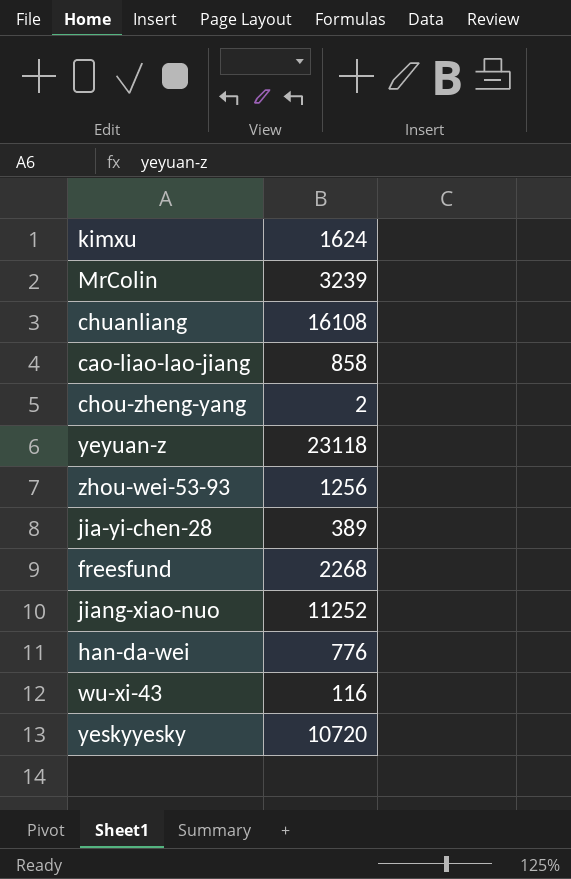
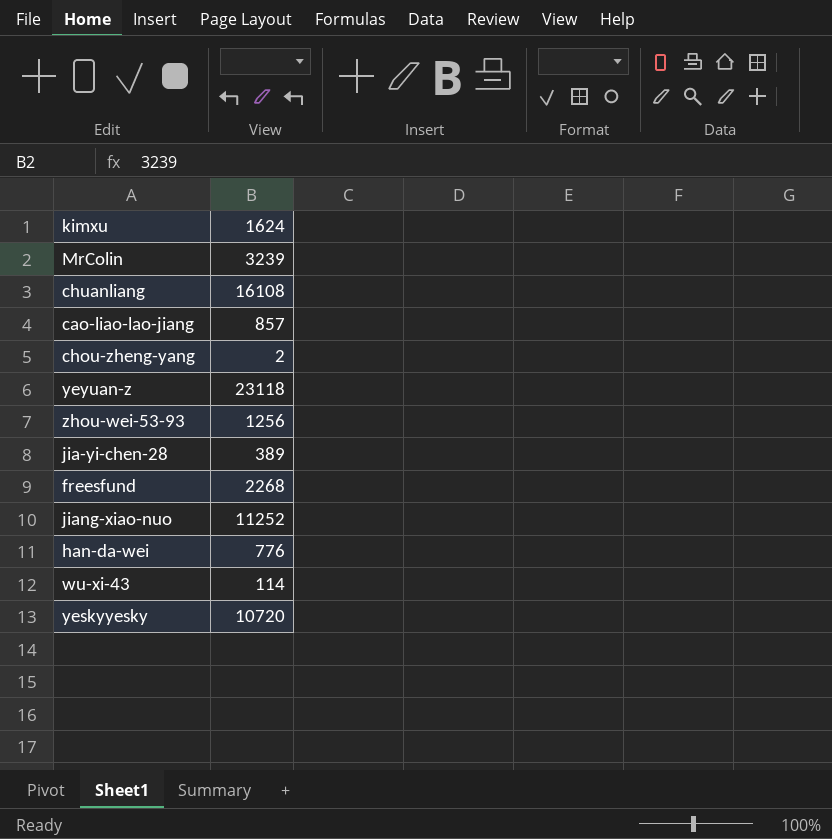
cao-liao-lao-jiang | 1624: 858 -> 857
wu-xi-43 | 1624: 116 -> 114

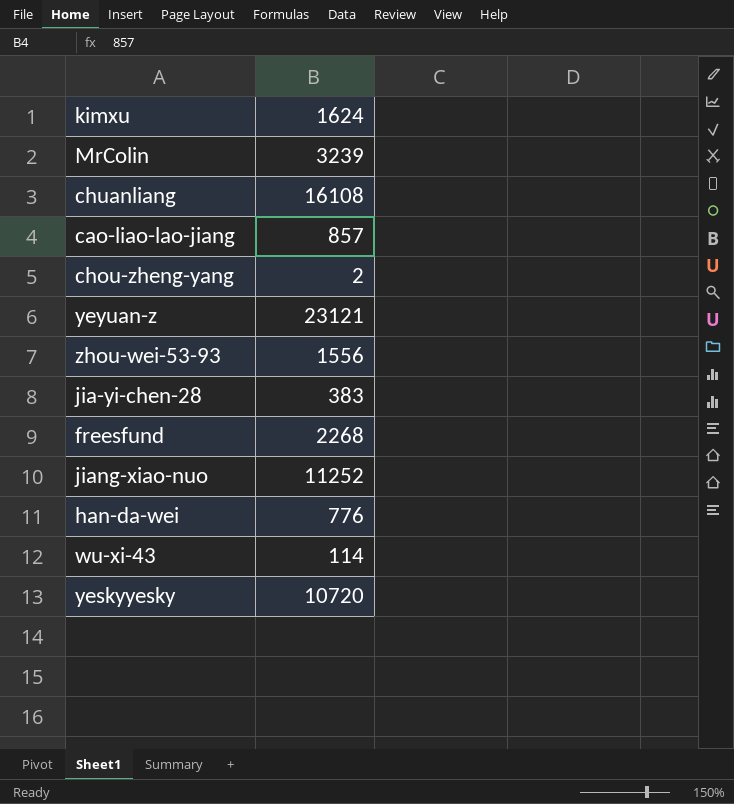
yeyuan-z | 1624: 23118 -> 23121
zhou-wei-53-93 | 1624: 1256 -> 1556
jia-yi-chen-28 | 1624: 389 -> 383

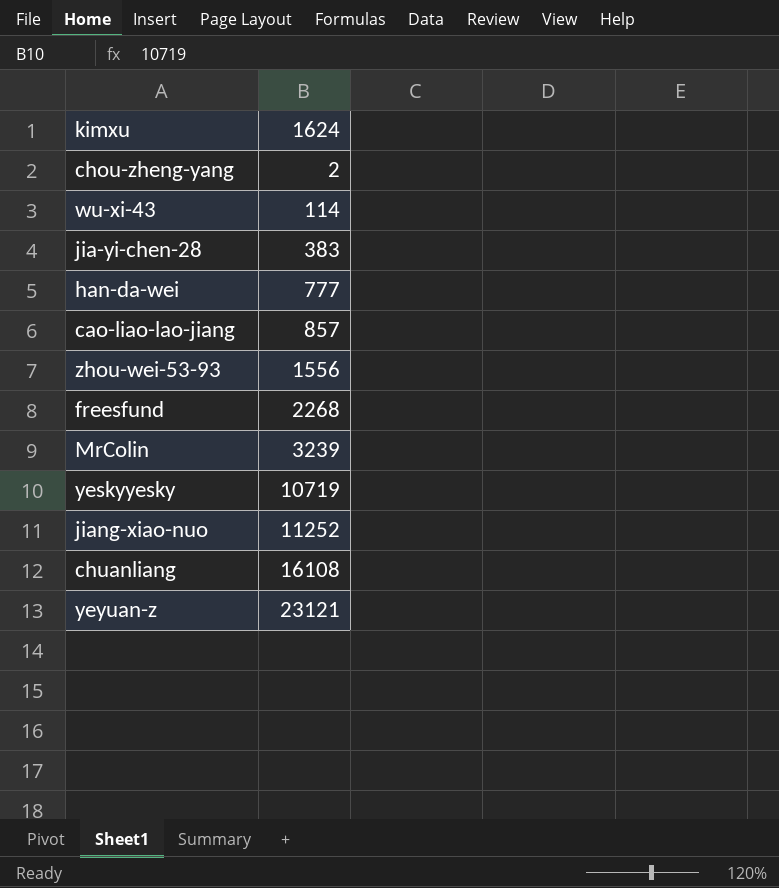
row order: none -> 1624 ascending
han-da-wei | 1624: 776 -> 777
yeskyyesky | 1624: 10720 -> 10719

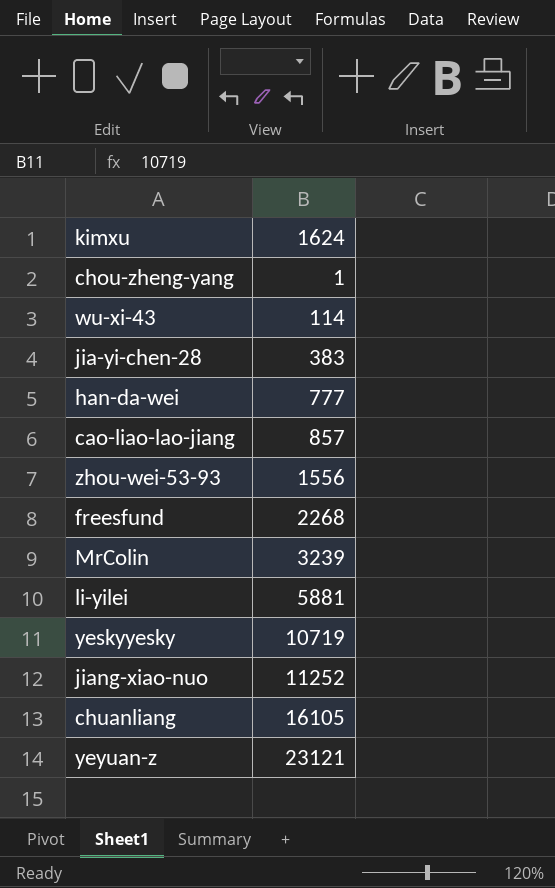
chou-zheng-yang | 1624: 2 -> 1
row li-yilei: none -> 5881
chuanliang | 1624: 16108 -> 16105

